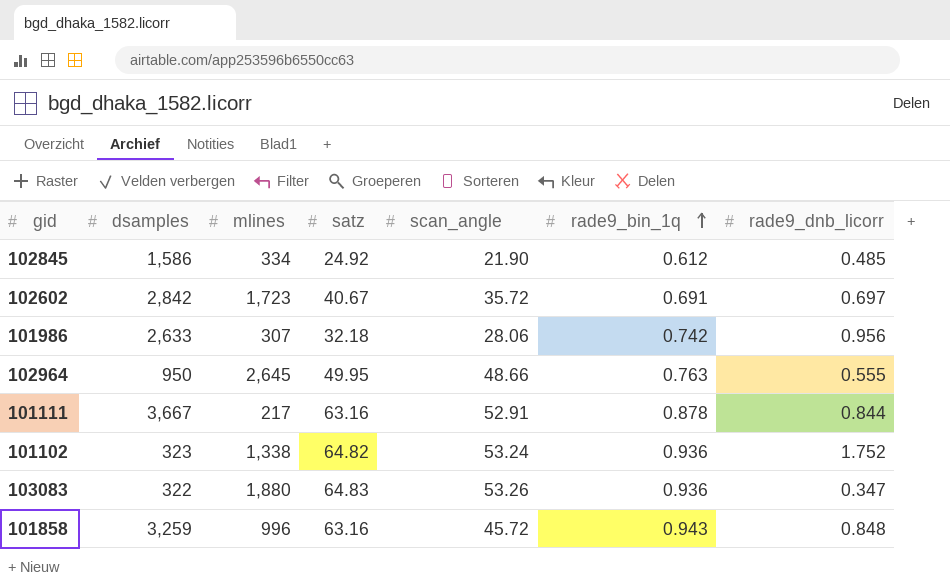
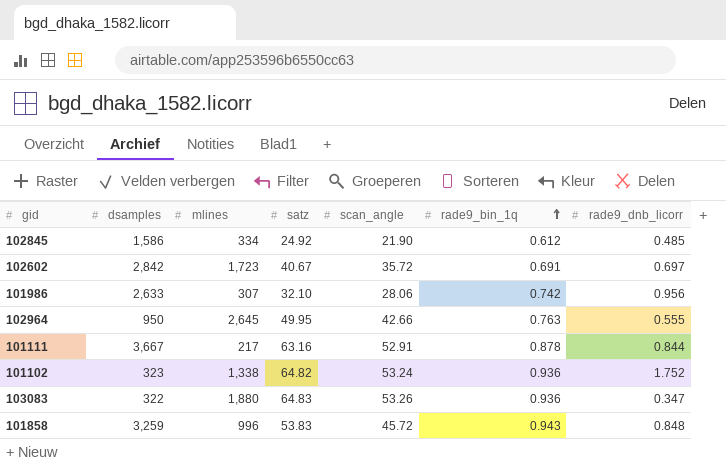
101986 | satz: 32.18 -> 32.10
102964 | scan_angle: 48.66 -> 42.66
101858 | satz: 63.16 -> 53.83

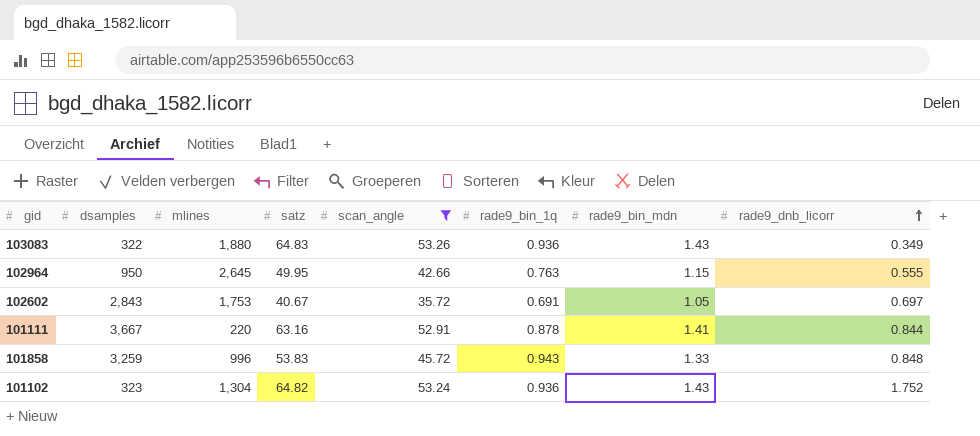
filter: none -> scan_angle >= 35.72
row order: rade9_bin_1q ascending -> rade9_dnb_licorr ascending
column rade9_bin_mdn | position: none -> 7
103083 | rade9_dnb_licorr: 0.347 -> 0.349
102602 | dsamples: 2,842 -> 2,843
102602 | mlines: 1,723 -> 1,753
101111 | mlines: 217 -> 220
101102 | mlines: 1,338 -> 1,304

